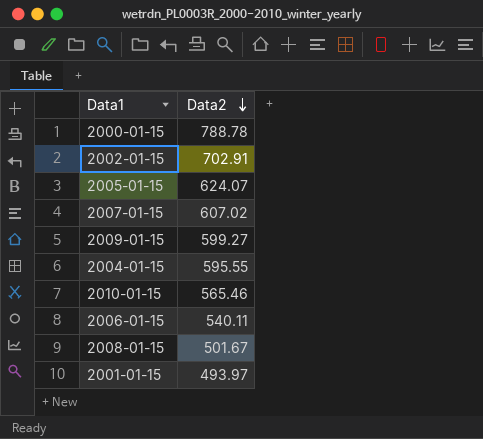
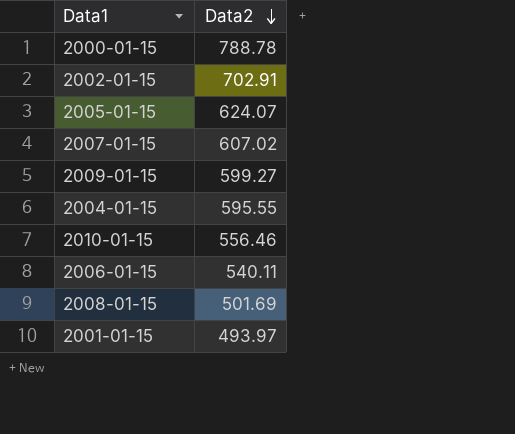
2010-01-15 | Data2: 565.46 -> 556.46
2008-01-15 | Data2: 501.67 -> 501.69

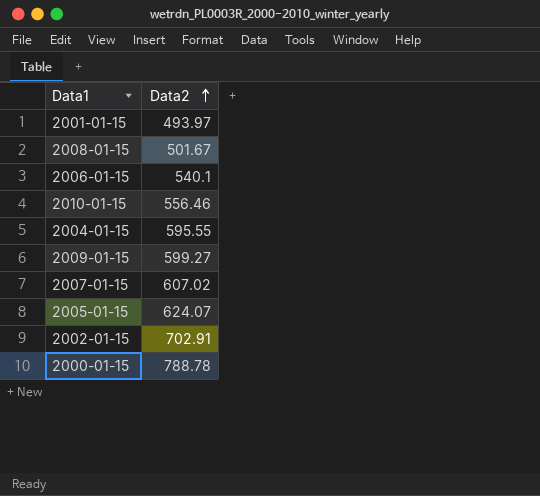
row order: Data2 descending -> Data2 ascending
2008-01-15 | Data2: 501.69 -> 501.67
2006-01-15 | Data2: 540.11 -> 540.1

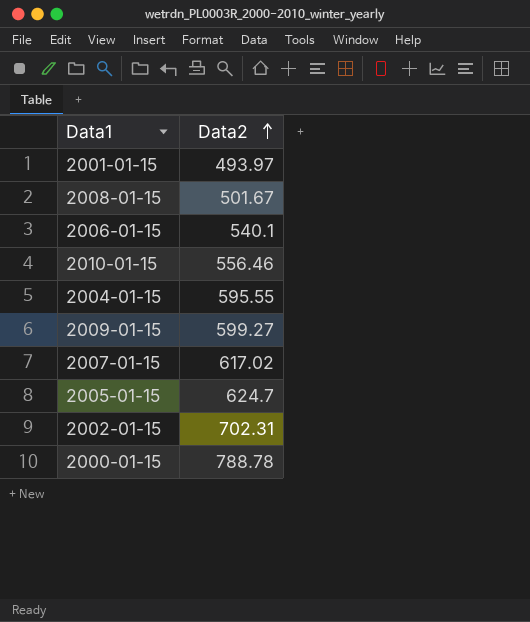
2007-01-15 | Data2: 607.02 -> 617.02
2005-01-15 | Data2: 624.07 -> 624.7
2002-01-15 | Data2: 702.91 -> 702.31

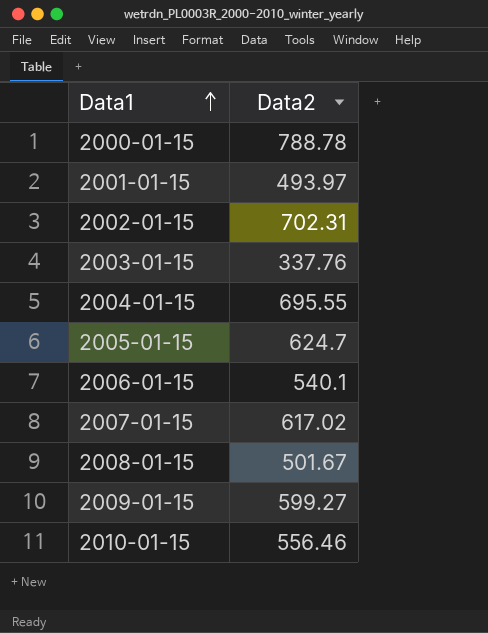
row order: Data2 ascending -> Data1 ascending
row 2003-01-15: none -> 337.76
2004-01-15 | Data2: 595.55 -> 695.55

